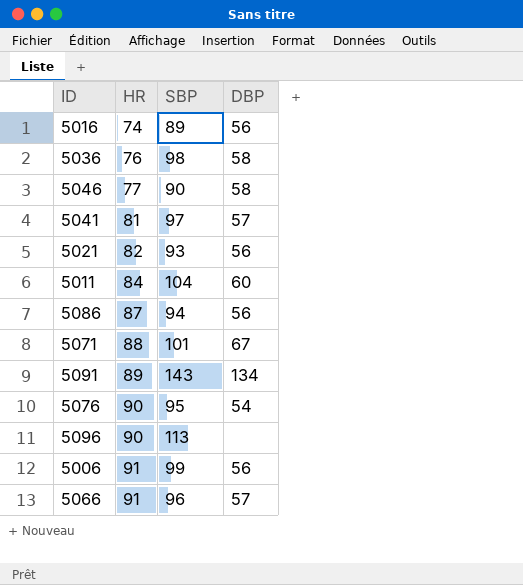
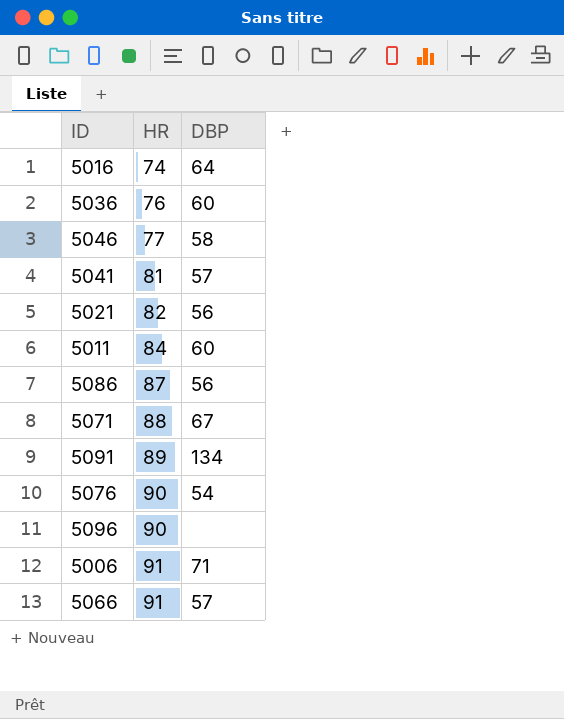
column SBP | position: 3 -> none
5016 | DBP: 56 -> 64
5036 | DBP: 58 -> 60
5006 | DBP: 56 -> 71

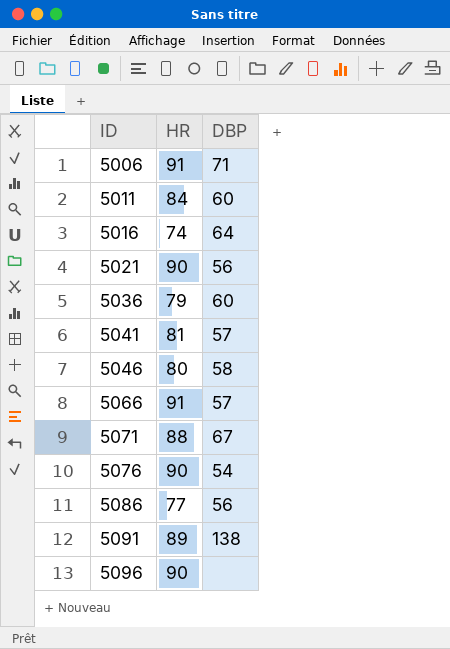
row order: HR ascending -> ID ascending
5021 | HR: 82 -> 90
5036 | HR: 76 -> 79
5046 | HR: 77 -> 80
5086 | HR: 87 -> 77
5091 | DBP: 134 -> 138

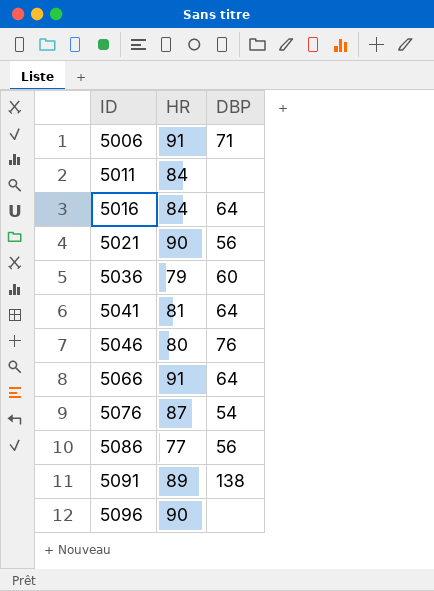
row 5071: 88 | 67 -> none
5011 | DBP: 60 -> none
5016 | HR: 74 -> 84
5041 | DBP: 57 -> 64
5046 | DBP: 58 -> 76
5066 | DBP: 57 -> 64
5076 | HR: 90 -> 87

